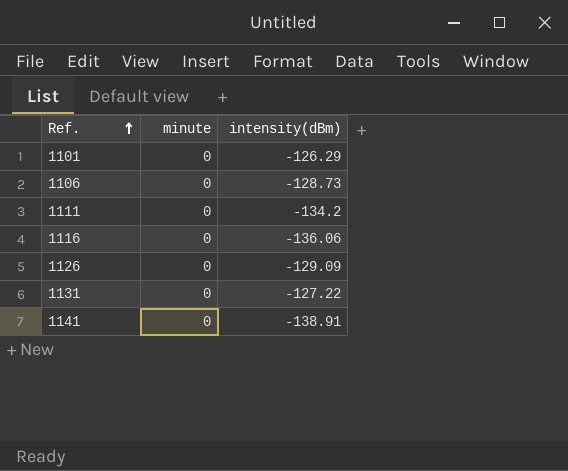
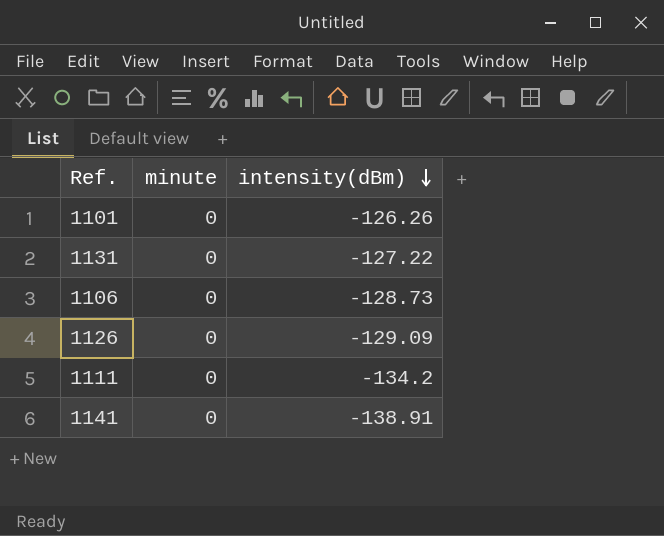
row order: Ref. ascending -> intensity(dBm) descending
row 1116: 0 | -136.06 -> none
1101 | intensity(dBm): -126.29 -> -126.26

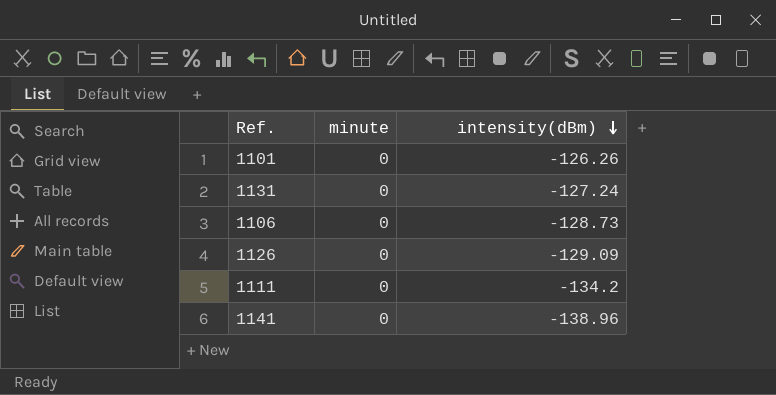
1131 | intensity(dBm): -127.22 -> -127.24
1141 | intensity(dBm): -138.91 -> -138.96

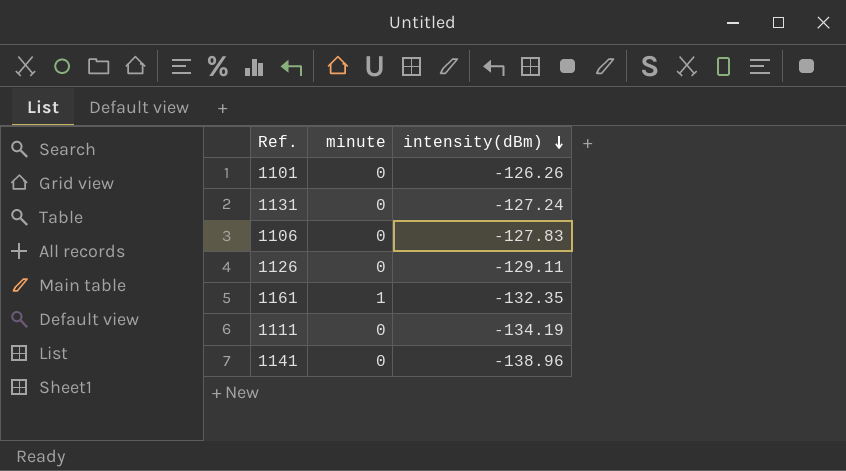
1106 | intensity(dBm): -128.73 -> -127.83
1126 | intensity(dBm): -129.09 -> -129.11
row 1161: none -> 1 | -132.35
1111 | intensity(dBm): -134.2 -> -134.19

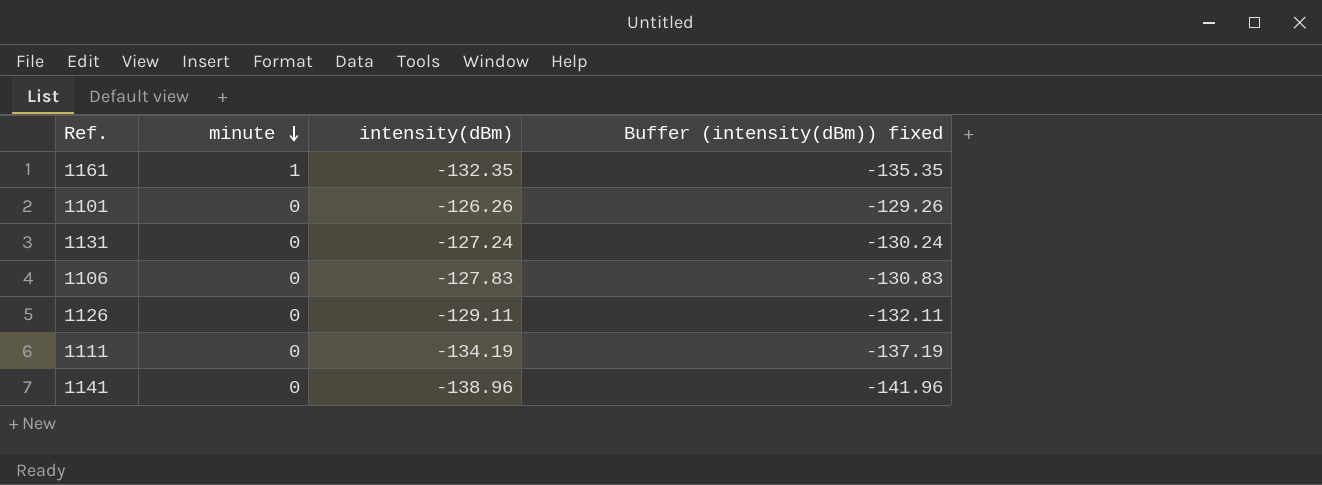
row order: intensity(dBm) descending -> minute descending
column Buffer (intensity(dBm)) fixed | formula: none -> [intensity(dBm)] - 3

